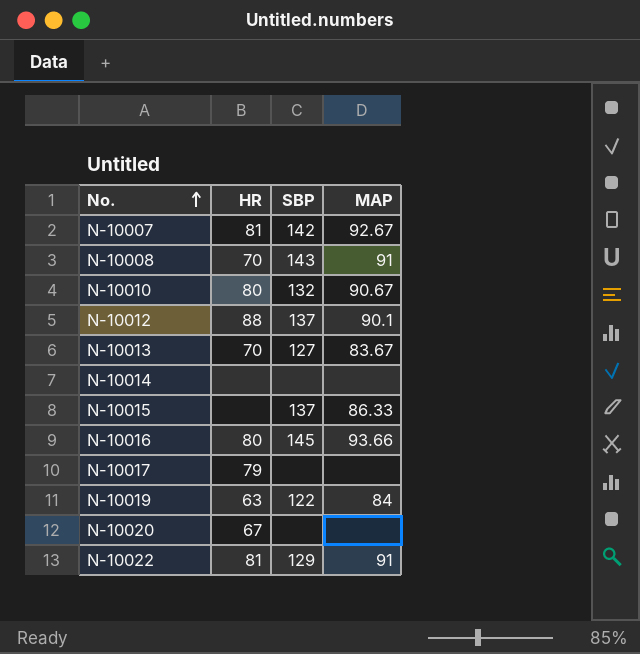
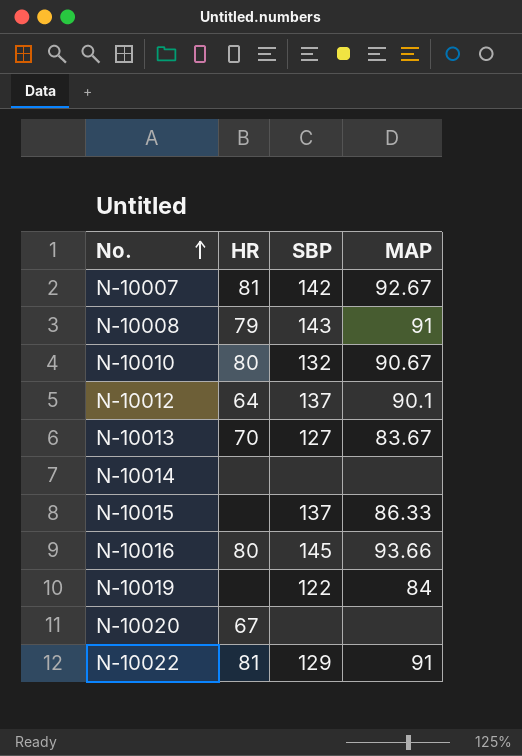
row N-10017: 79 | none | none -> none
N-10008 | HR: 70 -> 79
N-10012 | HR: 88 -> 64
N-10019 | HR: 63 -> none

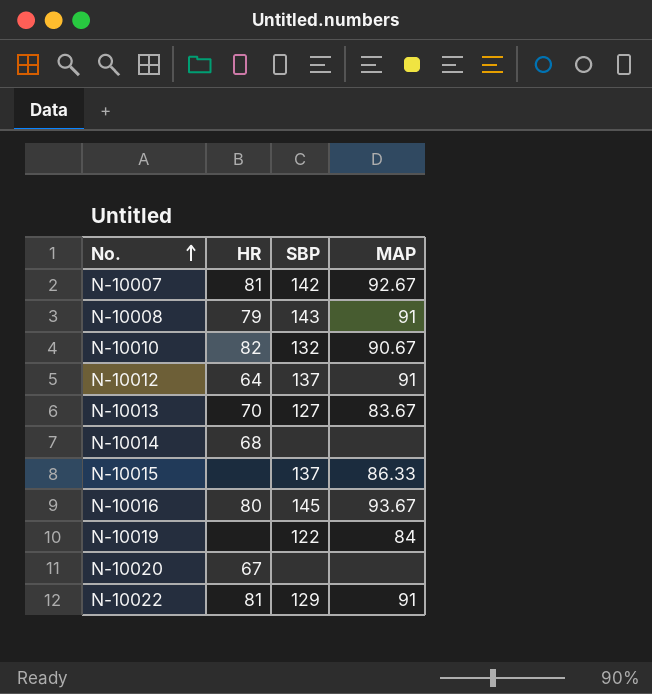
N-10010 | HR: 80 -> 82
N-10012 | MAP: 90.1 -> 91
N-10014 | HR: none -> 68
N-10016 | MAP: 93.66 -> 93.67

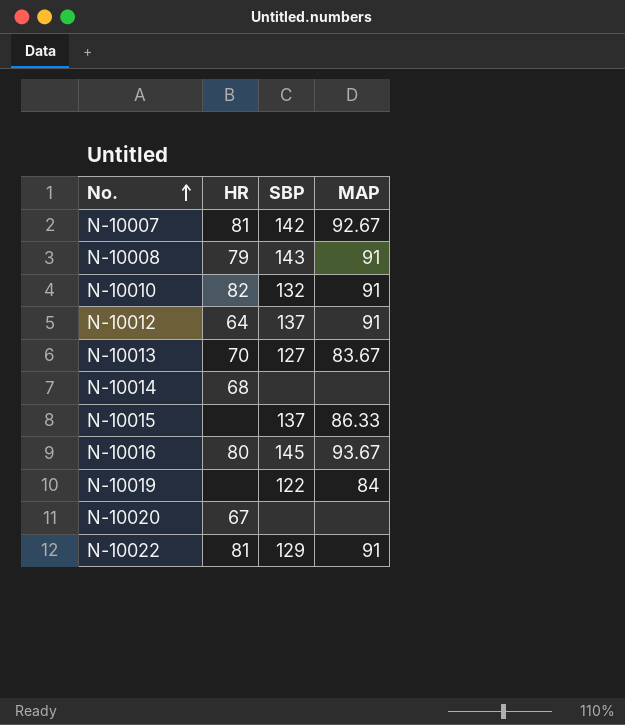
N-10010 | MAP: 90.67 -> 91

